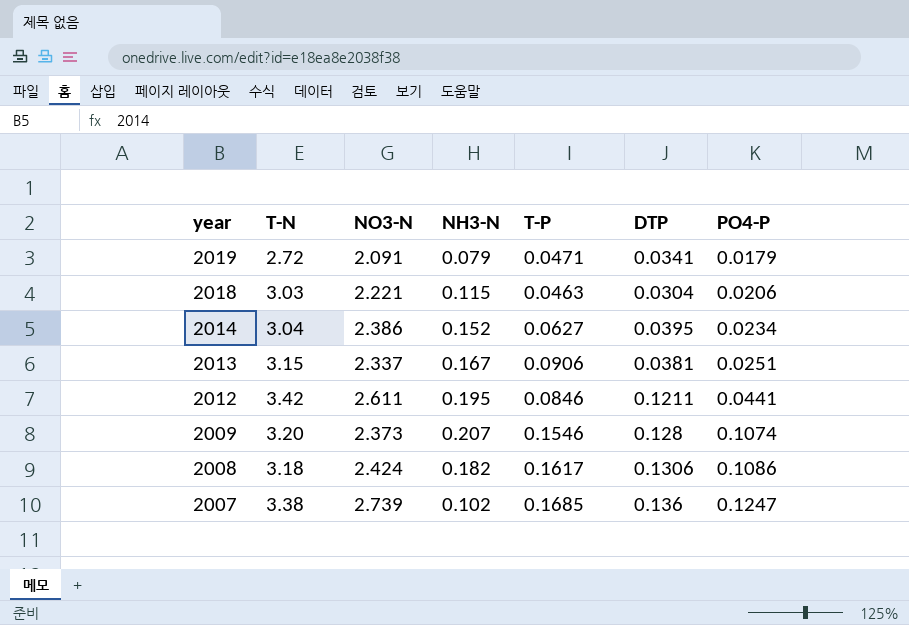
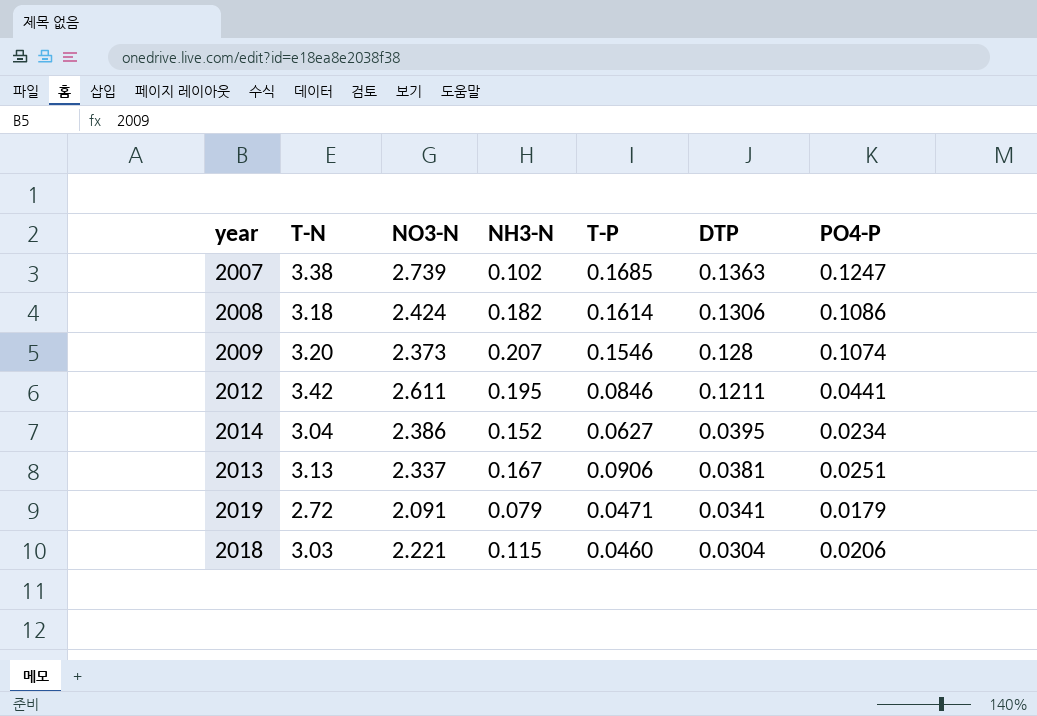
row order: year descending -> DTP descending
2007 | DTP: 0.136 -> 0.1363
2008 | T-P: 0.1617 -> 0.1614
2013 | T-N: 3.15 -> 3.13
2018 | T-P: 0.0463 -> 0.0460

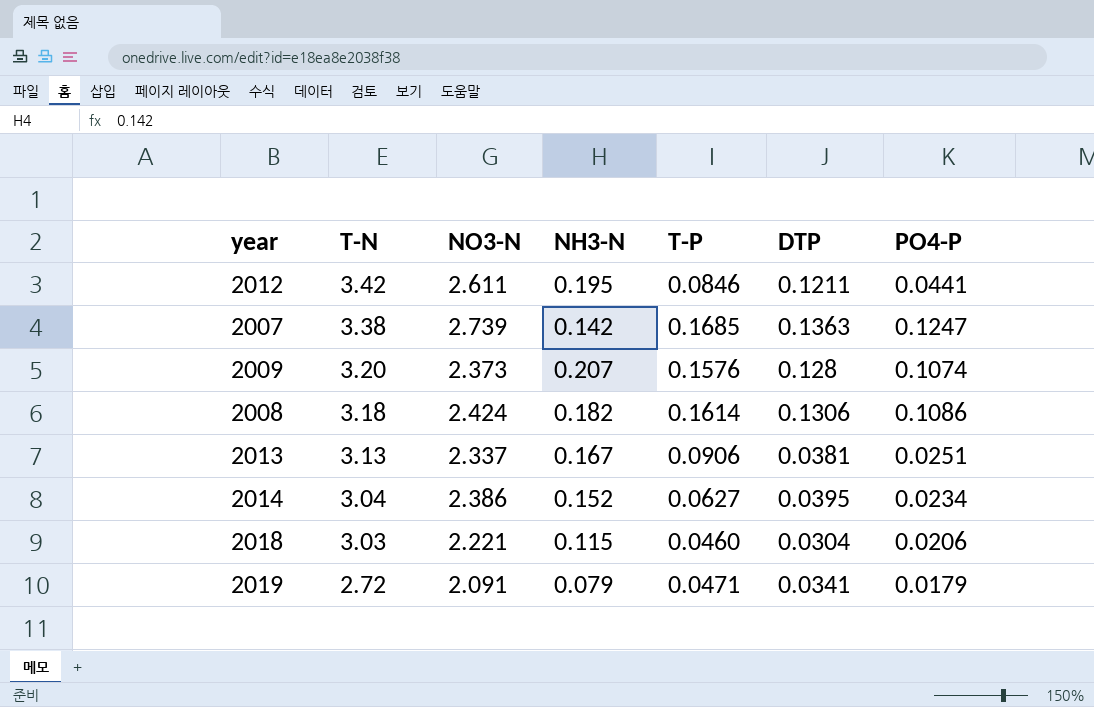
row order: DTP descending -> T-N descending
2007 | NH3-N: 0.102 -> 0.142
2009 | T-P: 0.1546 -> 0.1576

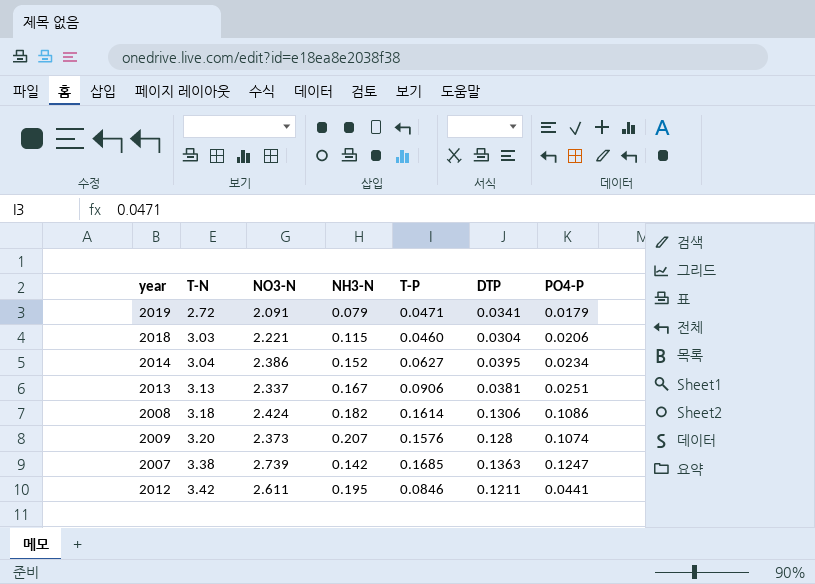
row order: T-N descending -> T-N ascending

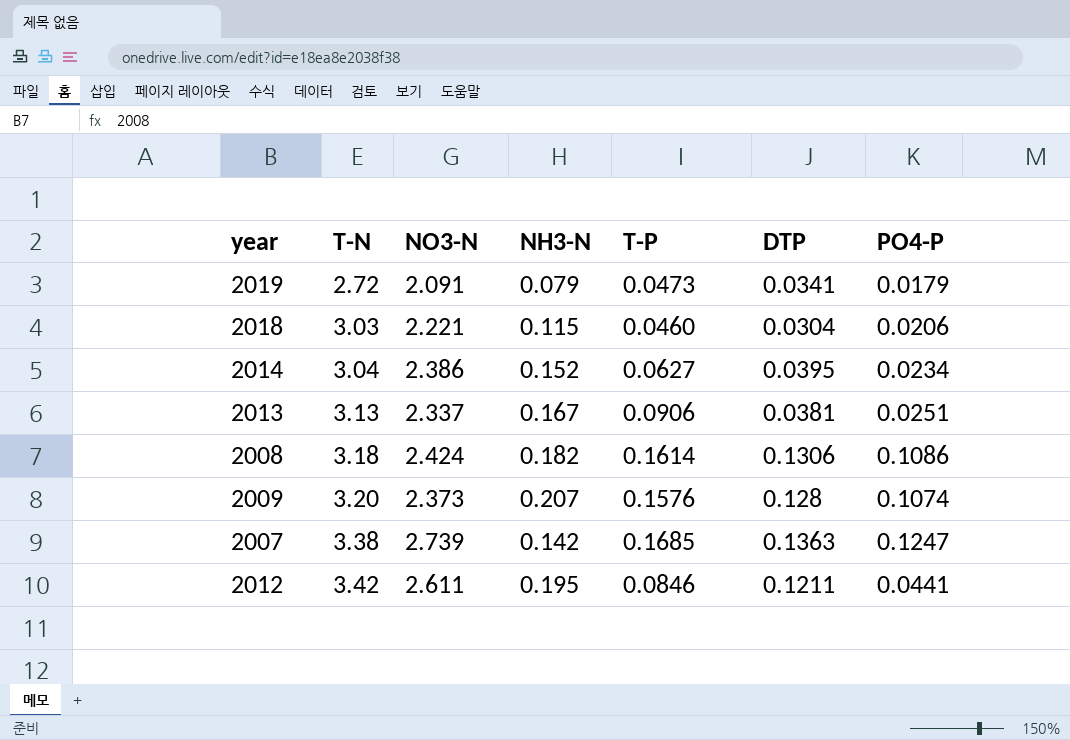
2019 | T-P: 0.0471 -> 0.0473

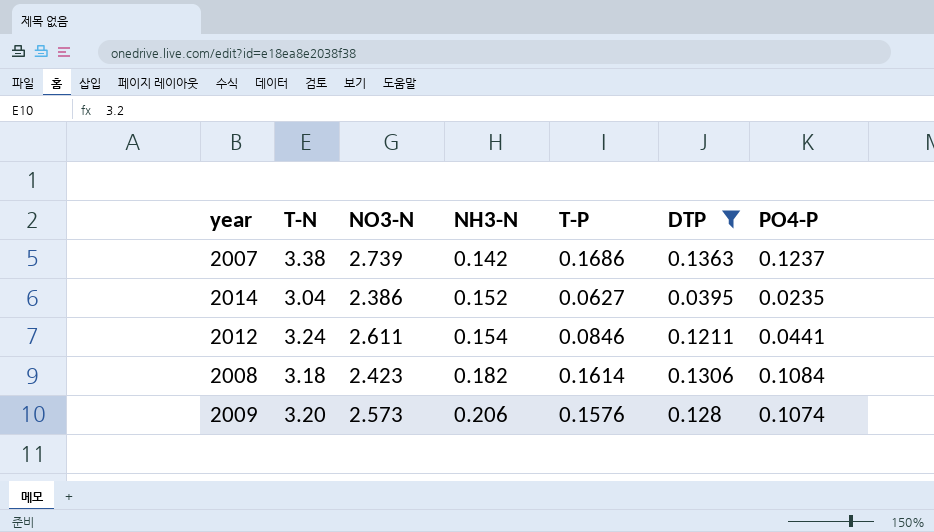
filter: none -> DTP >= 0.0395
row order: T-N ascending -> NH3-N ascending
2007 | T-P: 0.1685 -> 0.1686
2007 | PO4-P: 0.1247 -> 0.1237
2014 | PO4-P: 0.0234 -> 0.0235
2012 | T-N: 3.42 -> 3.24
2012 | NH3-N: 0.195 -> 0.154
2008 | NO3-N: 2.424 -> 2.423
2008 | PO4-P: 0.1086 -> 0.1084
2009 | NO3-N: 2.373 -> 2.573
2009 | NH3-N: 0.207 -> 0.206

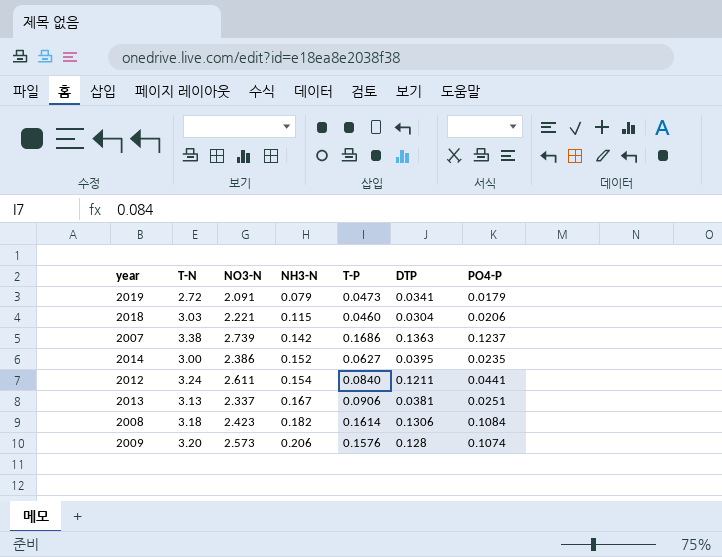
filter: DTP >= 0.0395 -> none
2014 | T-N: 3.04 -> 3.00
2012 | T-P: 0.0846 -> 0.0840

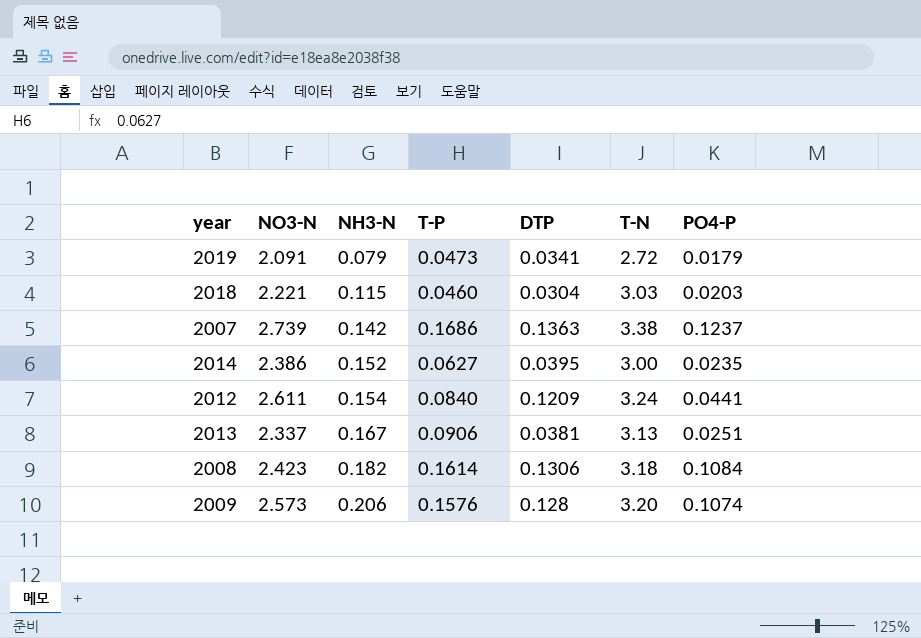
column T-N | position: 2 -> 6
2018 | PO4-P: 0.0206 -> 0.0203
2012 | DTP: 0.1211 -> 0.1209

